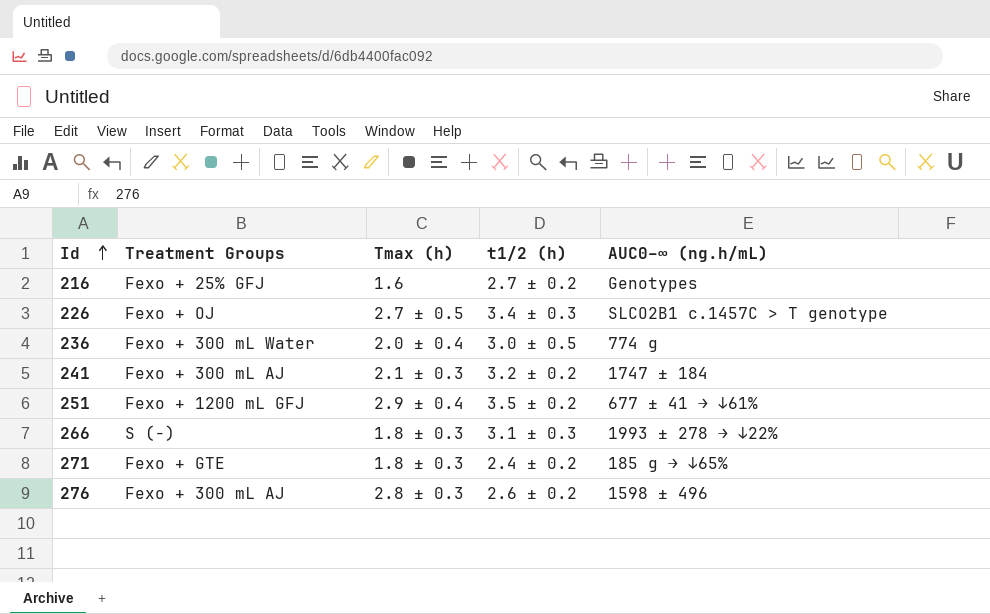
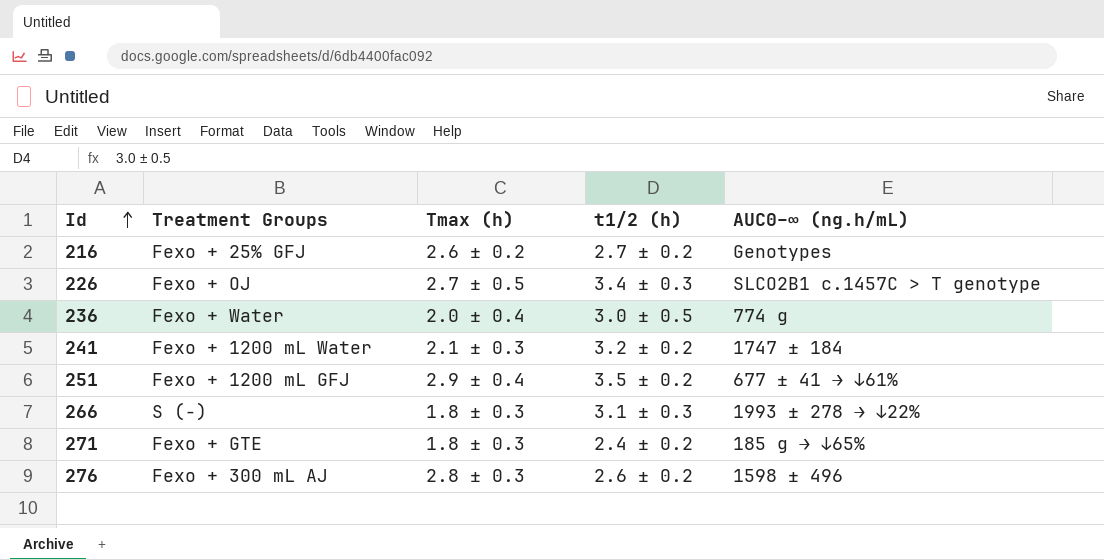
216 | Tmax (h): 1.6 -> 2.6 ± 0.2
236 | Treatment Groups: Fexo + 300 mL Water -> Fexo + Water
241 | Treatment Groups: Fexo + 300 mL AJ -> Fexo + 1200 mL Water

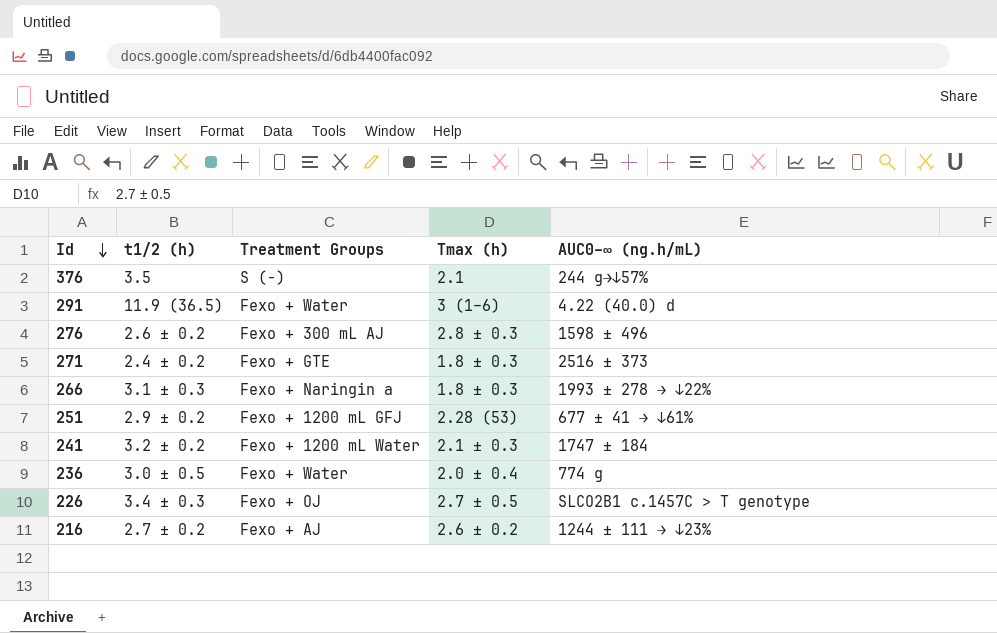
row order: Id ascending -> Id descending
column t1/2 (h) | position: 4 -> 2
row 376: none -> 3.5 | S (−) | 2.1 | 244 g→↓57%
row 291: none -> 11.9 (36.5) | Fexo + Water | 3 (1–6) | 4.22 (40.0) d
271 | AUC0–∞ (ng.h/mL): 185 g → ↓65% -> 2516 ± 373
266 | Treatment Groups: S (−) -> Fexo + Naringin a
251 | t1/2 (h): 3.5 ± 0.2 -> 2.9 ± 0.2
251 | Tmax (h): 2.9 ± 0.4 -> 2.28 (53)
216 | Treatment Groups: Fexo + 25% GFJ -> Fexo + AJ
216 | AUC0–∞ (ng.h/mL): Genotypes -> 1244 ± 111 → ↓23%

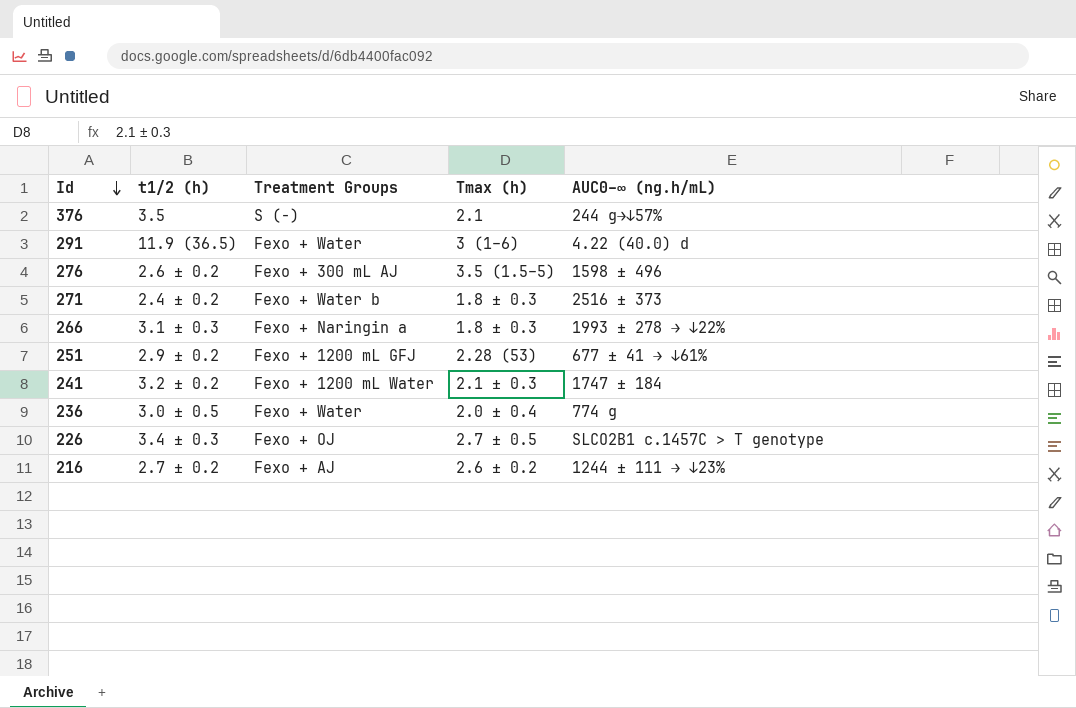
276 | Tmax (h): 2.8 ± 0.3 -> 3.5 (1.5–5)
271 | Treatment Groups: Fexo + GTE -> Fexo + Water b

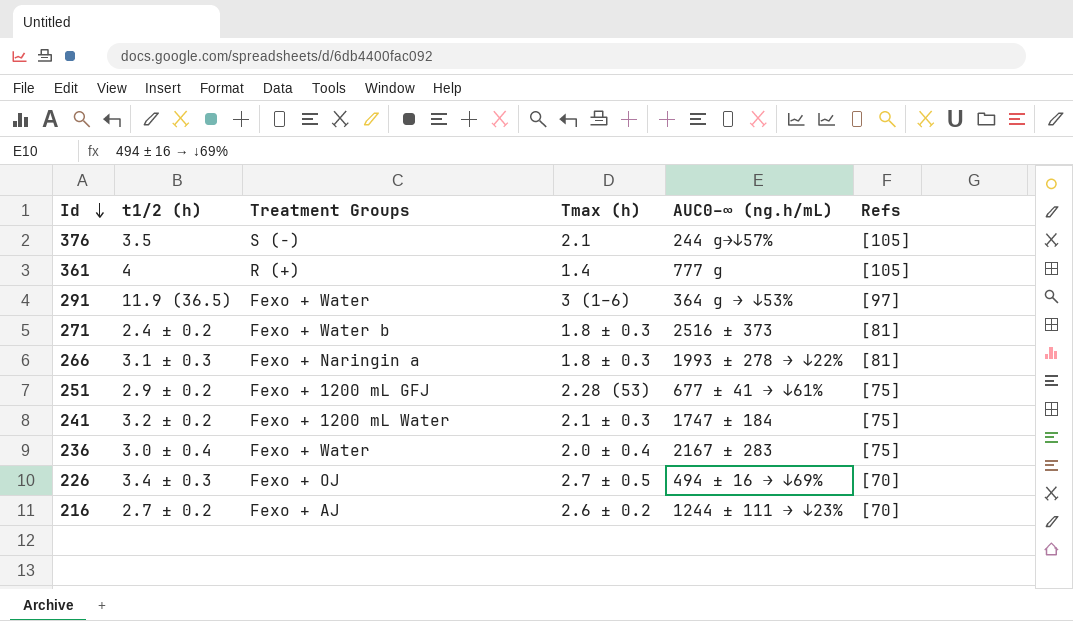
column Refs | position: none -> 6
row 276: 2.6 ± 0.2 | Fexo + 300 mL AJ | 3.5 (1.5–5) | 1598 ± 496 -> none
row 361: none -> 4 | R (+) | 1.4 | 777 g | [105]
291 | AUC0–∞ (ng.h/mL): 4.22 (40.0) d -> 364 g → ↓53%
236 | t1/2 (h): 3.0 ± 0.5 -> 3.0 ± 0.4
236 | AUC0–∞ (ng.h/mL): 774 g -> 2167 ± 283
226 | AUC0–∞ (ng.h/mL): SLCO2B1 c.1457C > T genotype -> 494 ± 16 → ↓69%

